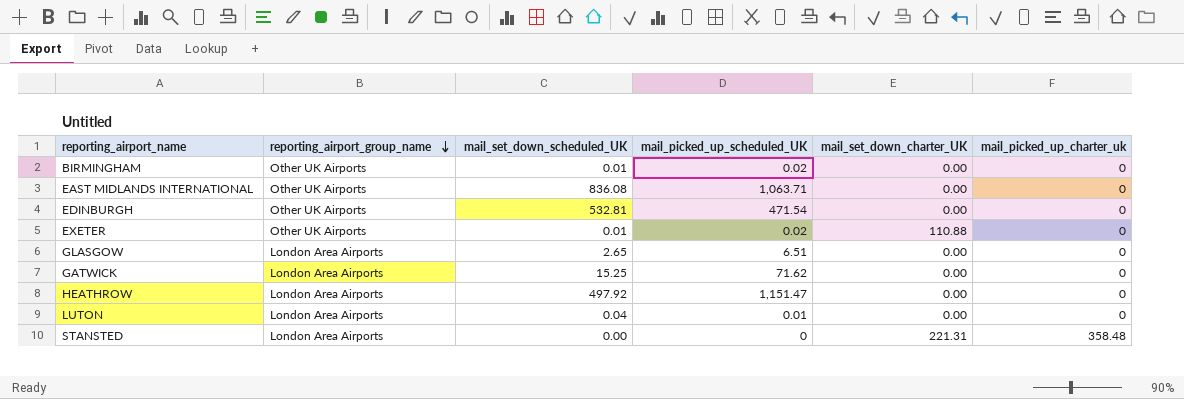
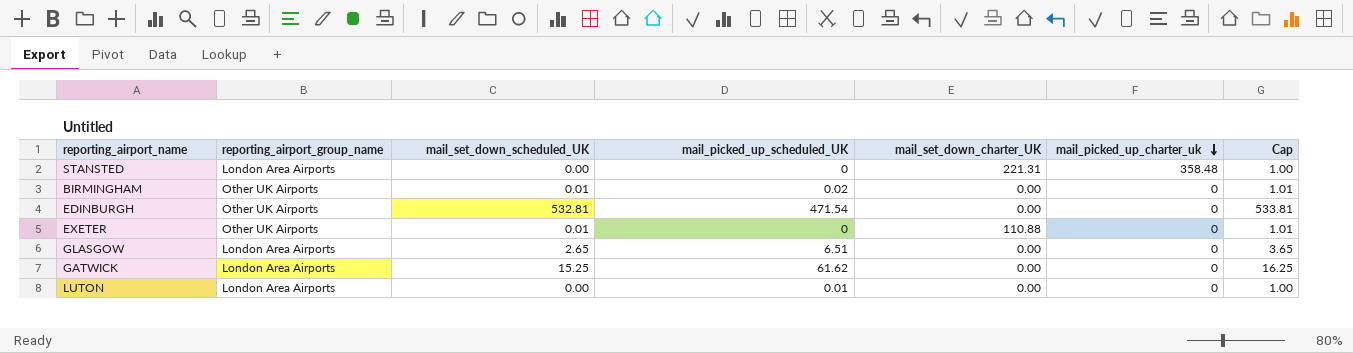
row order: reporting_airport_group_name descending -> mail_picked_up_charter_uk descending
column Cap | formula: none -> [mail_set_down_scheduled_UK] + 1
row EAST MIDLANDS INTERNATIONAL: Other UK Airports | 836.08 | 1,063.71 | 0.00 | 0 -> none
row HEATHROW: London Area Airports | 497.92 | 1,151.47 | 0.00 | 0 -> none
EXETER | mail_picked_up_scheduled_UK: 0.02 -> 0
GATWICK | mail_picked_up_scheduled_UK: 71.62 -> 61.62
LUTON | mail_set_down_scheduled_UK: 0.04 -> 0.00

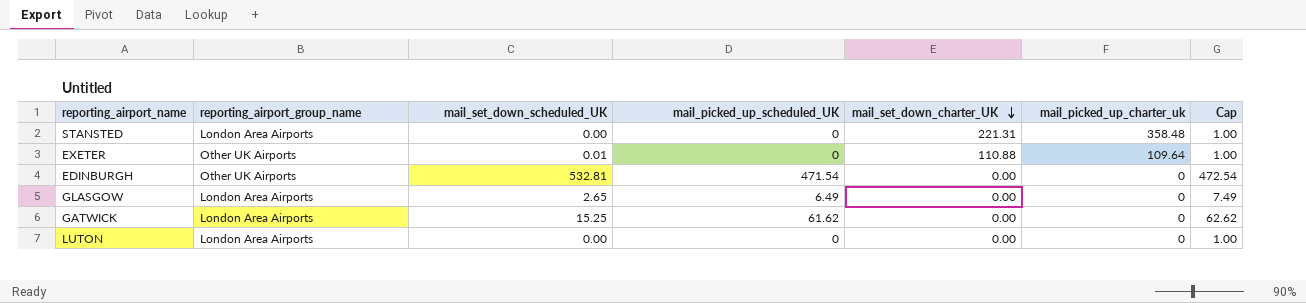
row order: mail_picked_up_charter_uk descending -> mail_set_down_charter_UK descending
column Cap | formula: [mail_set_down_scheduled_UK] + 1 -> [mail_picked_up_scheduled_UK] + 1
row BIRMINGHAM: Other UK Airports | 0.01 | 0.02 | 0.00 | 0 | 1.01 -> none
EXETER | mail_picked_up_charter_uk: 0 -> 109.64
GLASGOW | mail_picked_up_scheduled_UK: 6.51 -> 6.49
LUTON | mail_picked_up_scheduled_UK: 0.01 -> 0

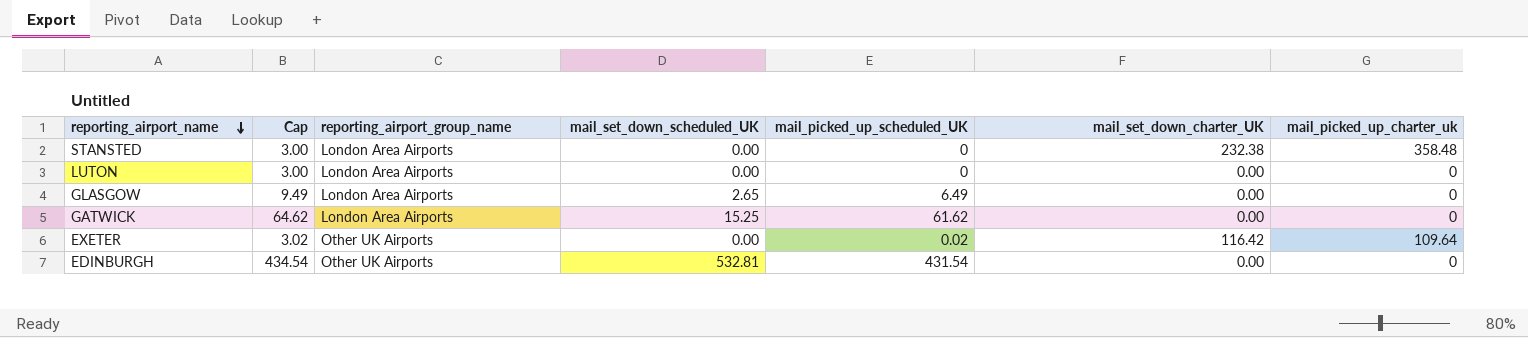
row order: mail_set_down_charter_UK descending -> reporting_airport_name descending
column Cap | formula: [mail_picked_up_scheduled_UK] + 1 -> [mail_picked_up_scheduled_UK] + 3
column Cap | position: 7 -> 2
STANSTED | mail_set_down_charter_UK: 221.31 -> 232.38
EXETER | mail_set_down_scheduled_UK: 0.01 -> 0.00
EXETER | mail_picked_up_scheduled_UK: 0 -> 0.02
EXETER | mail_set_down_charter_UK: 110.88 -> 116.42
EDINBURGH | mail_picked_up_scheduled_UK: 471.54 -> 431.54

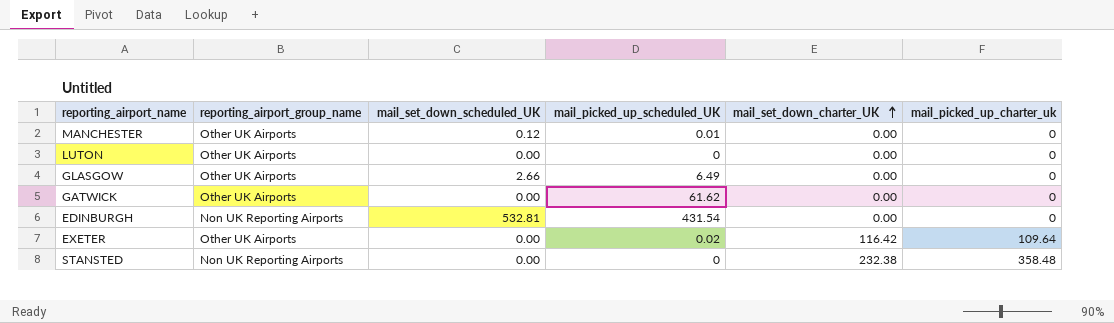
row order: reporting_airport_name descending -> mail_set_down_charter_UK ascending
column Cap | formula: [mail_picked_up_scheduled_UK] + 3 -> none
row MANCHESTER: none -> Other UK Airports | 0.12 | 0.01 | 0.00 | 0
LUTON | reporting_airport_group_name: London Area Airports -> Other UK Airports
GLASGOW | reporting_airport_group_name: London Area Airports -> Other UK Airports
GLASGOW | mail_set_down_scheduled_UK: 2.65 -> 2.66
GATWICK | reporting_airport_group_name: London Area Airports -> Other UK Airports
GATWICK | mail_set_down_scheduled_UK: 15.25 -> 0.00
EDINBURGH | reporting_airport_group_name: Other UK Airports -> Non UK Reporting Airports
STANSTED | reporting_airport_group_name: London Area Airports -> Non UK Reporting Airports

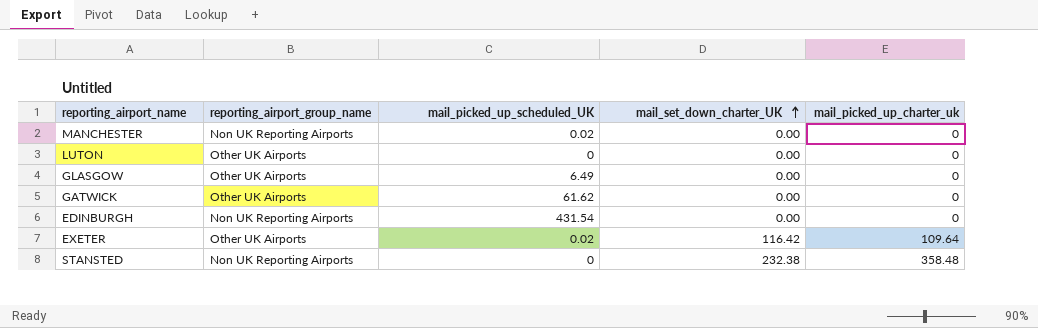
column mail_set_down_scheduled_UK | position: 3 -> none
MANCHESTER | reporting_airport_group_name: Other UK Airports -> Non UK Reporting Airports
MANCHESTER | mail_picked_up_scheduled_UK: 0.01 -> 0.02

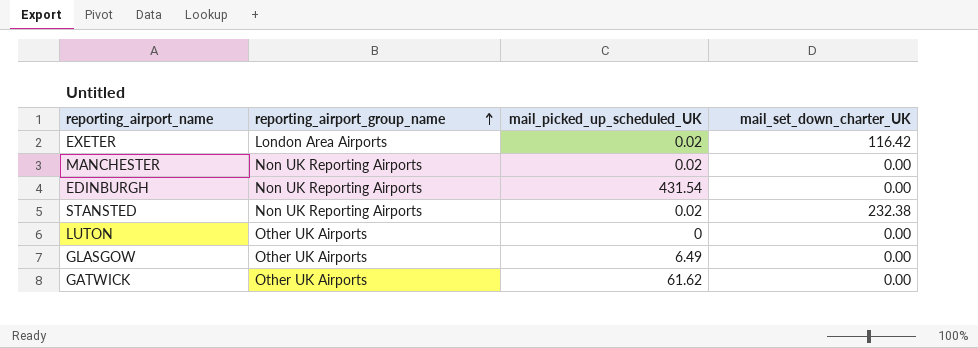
row order: mail_set_down_charter_UK ascending -> reporting_airport_group_name ascending
column mail_picked_up_charter_uk | position: 5 -> none
EXETER | reporting_airport_group_name: Other UK Airports -> London Area Airports
STANSTED | mail_picked_up_scheduled_UK: 0 -> 0.02

